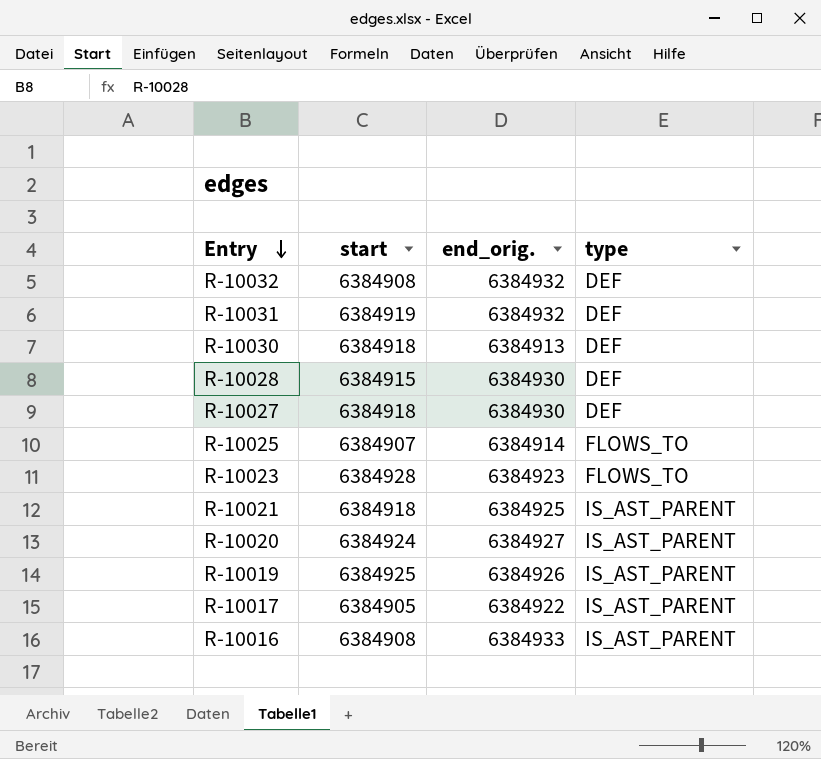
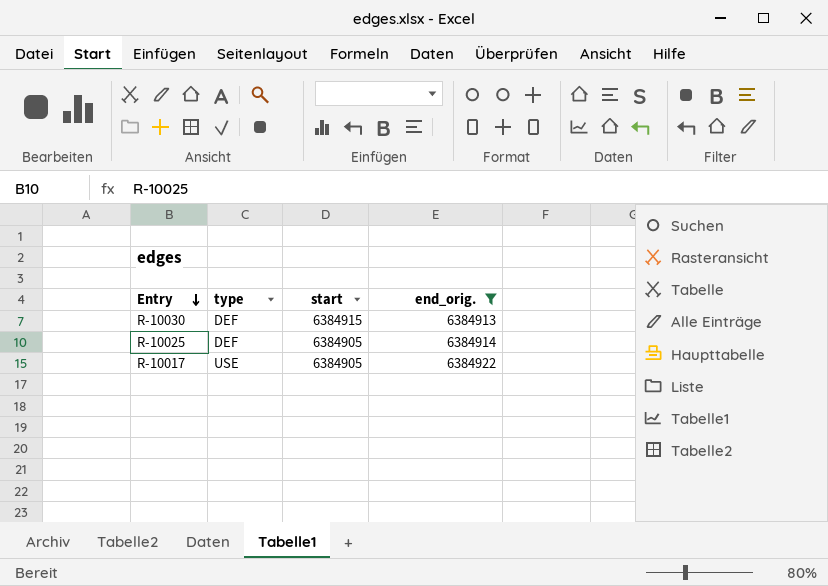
filter: none -> end_orig. <= 6384922
column type | position: 4 -> 2
R-10030 | start: 6384918 -> 6384915
R-10025 | type: FLOWS_TO -> DEF
R-10025 | start: 6384907 -> 6384905
R-10017 | type: IS_AST_PARENT -> USE

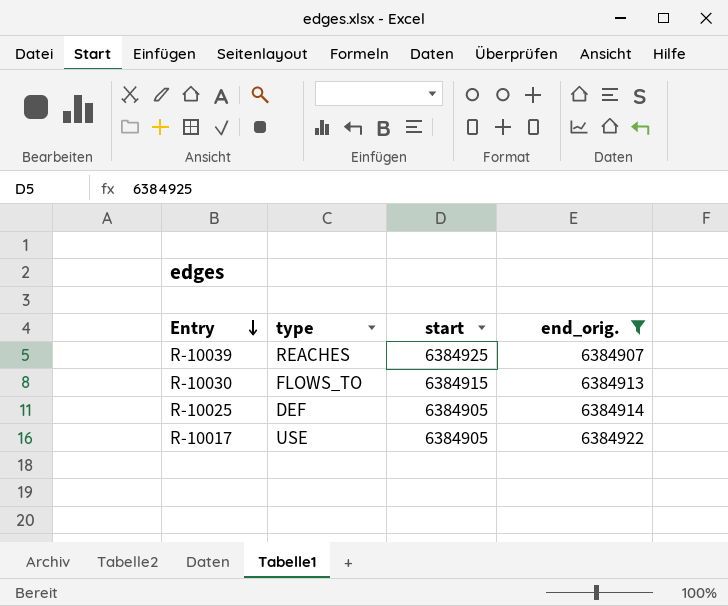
row R-10039: none -> REACHES | 6384925 | 6384907
R-10030 | type: DEF -> FLOWS_TO

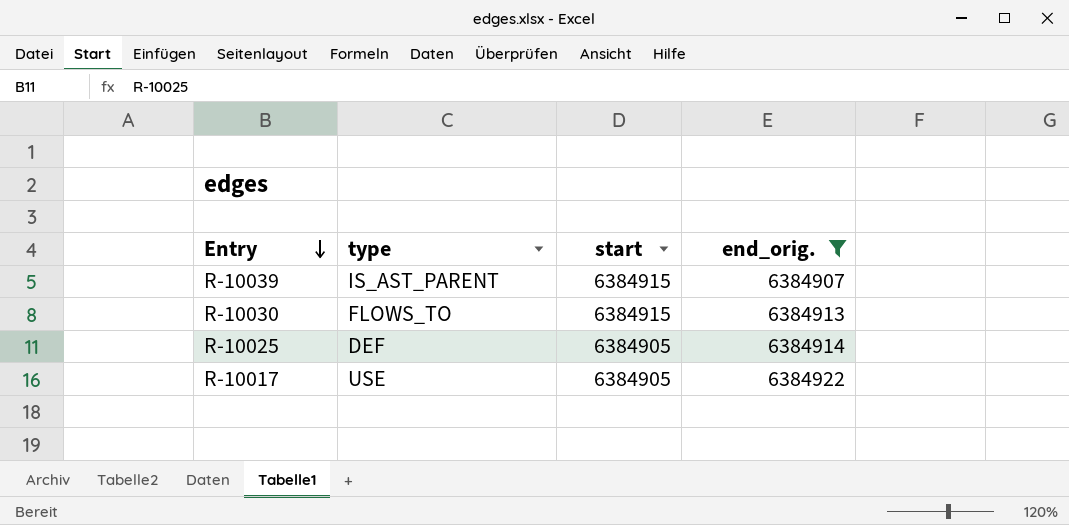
R-10039 | type: REACHES -> IS_AST_PARENT
R-10039 | start: 6384925 -> 6384915

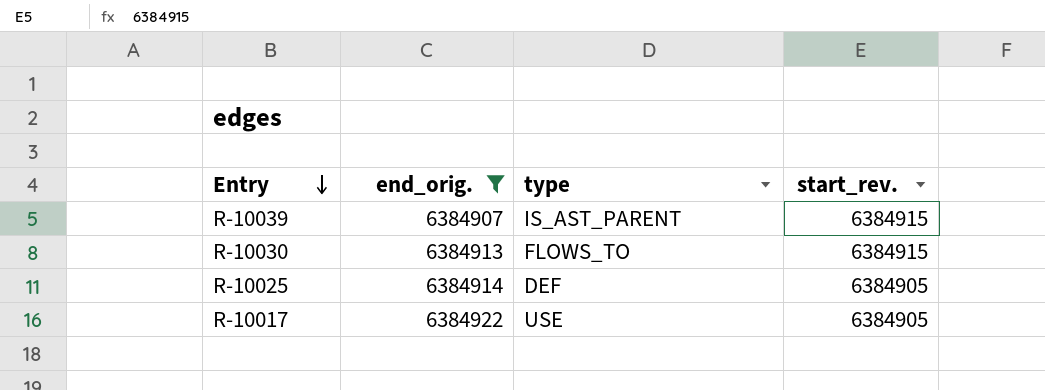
column end_orig. | position: 4 -> 2
column name: start -> start_rev.

